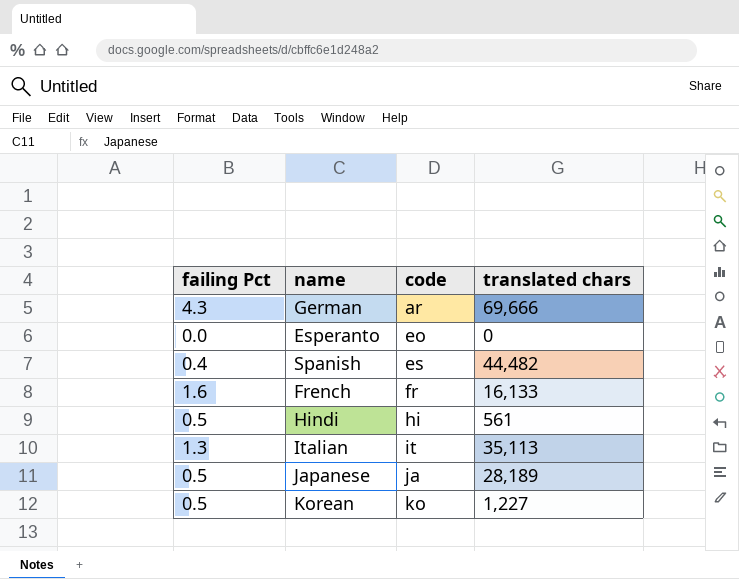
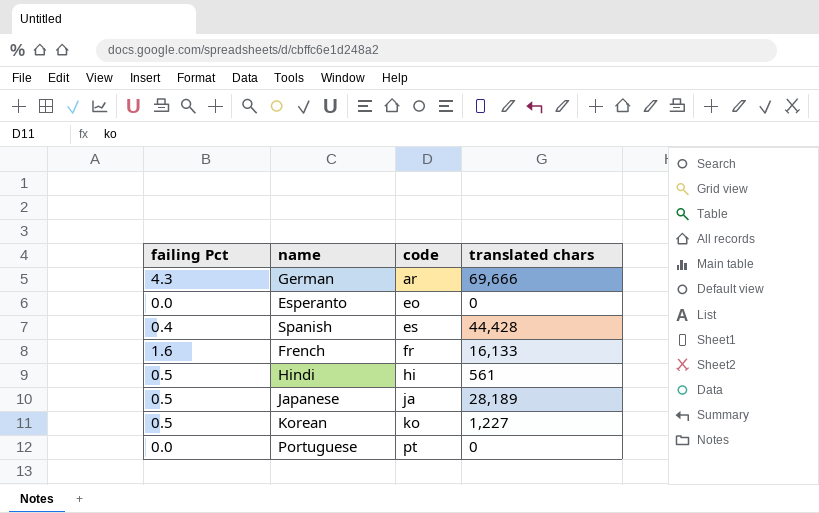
row Italian: 1.3 | it | 35,113 -> none
Spanish | translated chars: 44,482 -> 44,428
row Portuguese: none -> 0.0 | pt | 0

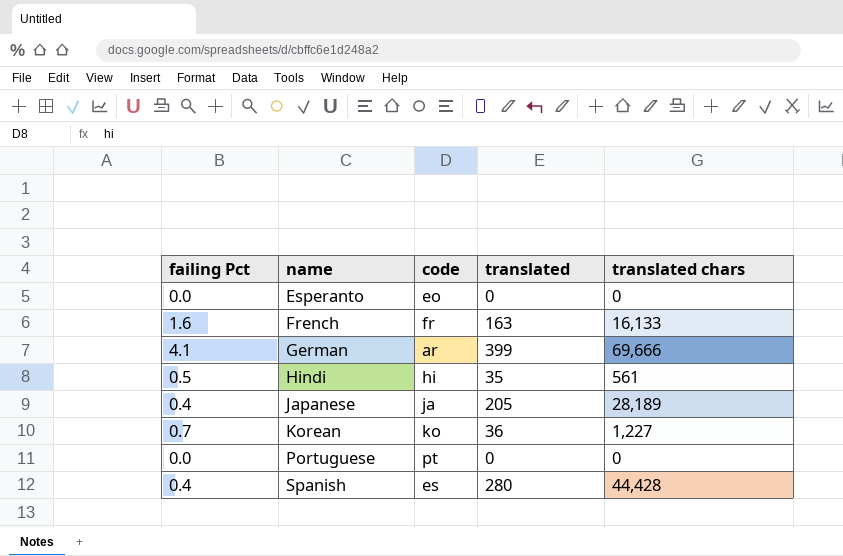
row order: code ascending -> name ascending
column translated | position: none -> 4
German | failing Pct: 4.3 -> 4.1
Japanese | failing Pct: 0.5 -> 0.4
Korean | failing Pct: 0.5 -> 0.7

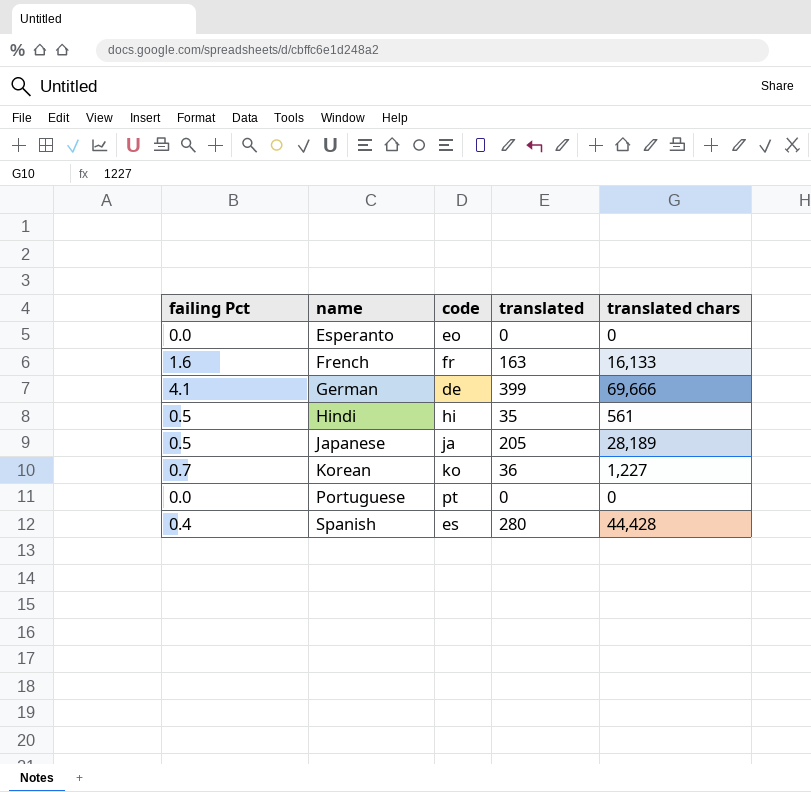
German | code: ar -> de
Japanese | failing Pct: 0.4 -> 0.5

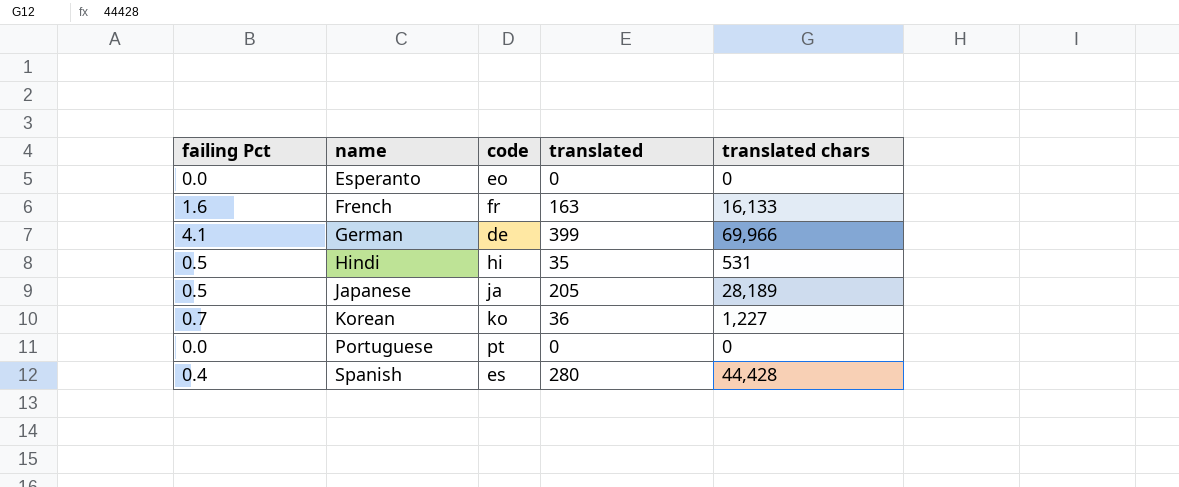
German | translated chars: 69,666 -> 69,966
Hindi | translated chars: 561 -> 531

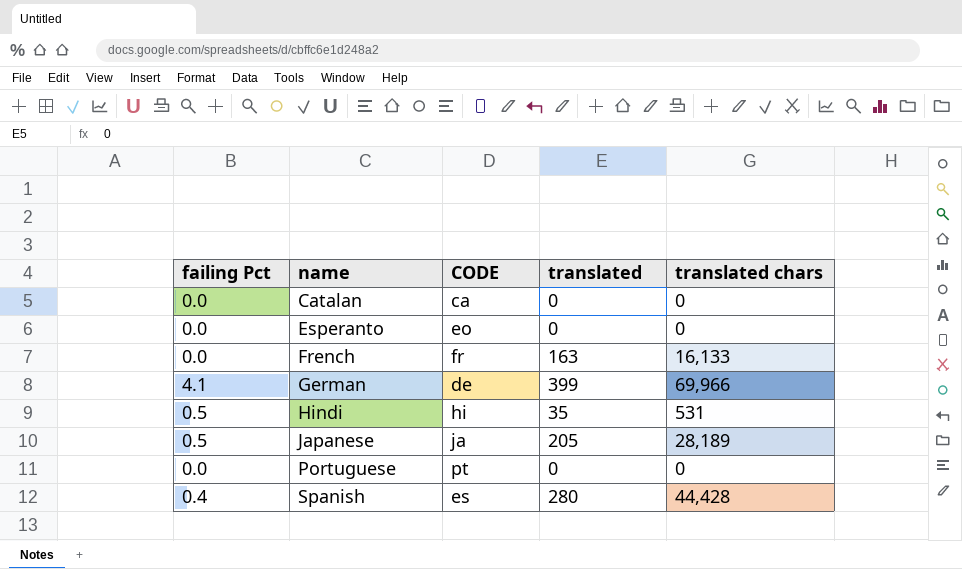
column name: code -> CODE
row Korean: 0.7 | ko | 36 | 1,227 -> none
row Catalan: none -> 0.0 | ca | 0 | 0
French | failing Pct: 1.6 -> 0.0

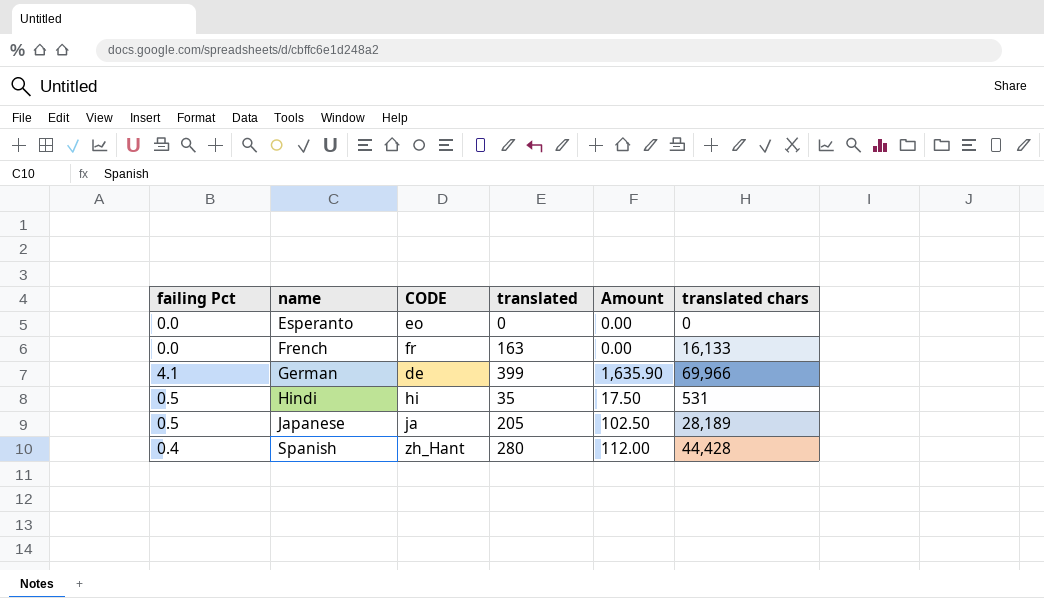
column Amount | formula: none -> [failing Pct] * [translated]
row Catalan: 0.0 | ca | 0 | 0 -> none
row Portuguese: 0.0 | pt | 0 | 0 -> none
Spanish | CODE: es -> zh_Hant

